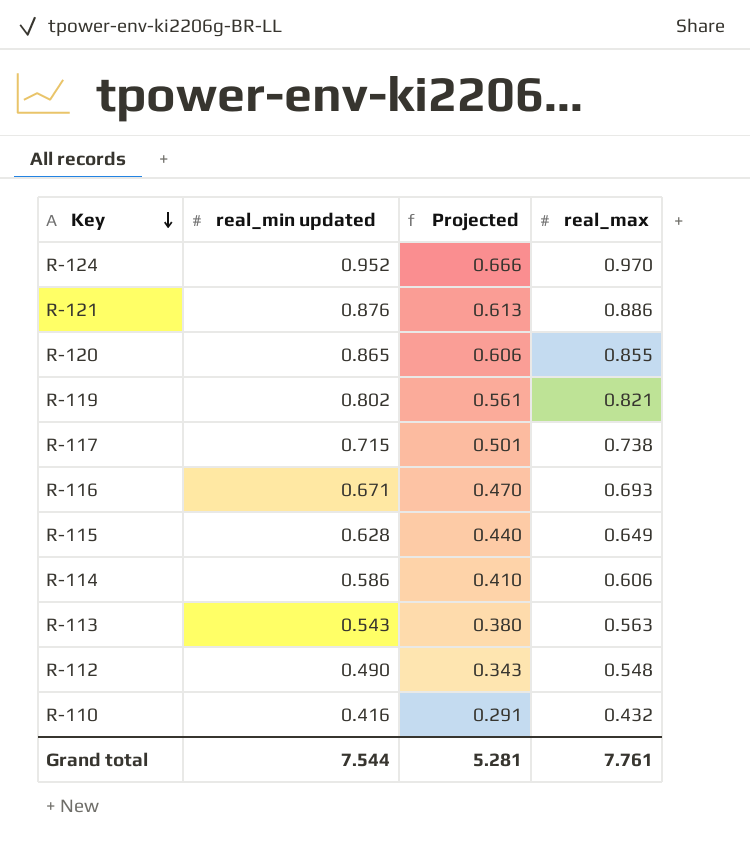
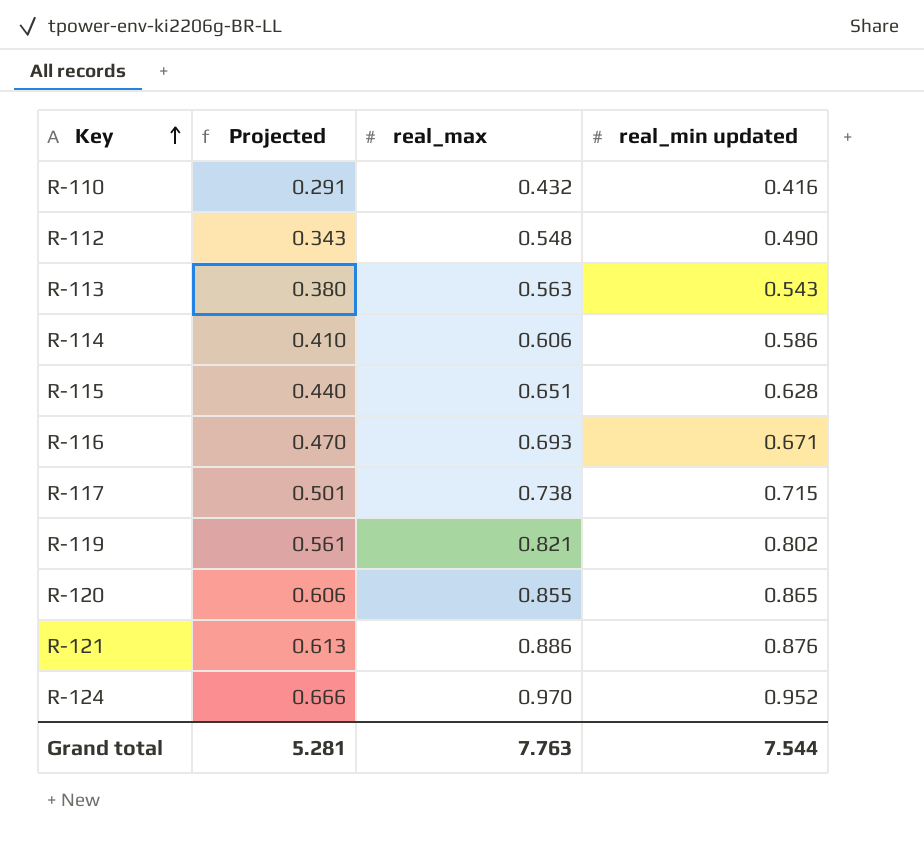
row order: Key descending -> Key ascending
column real_min updated | position: 2 -> 4
R-115 | real_max: 0.649 -> 0.651
Grand total | real_max: 7.761 -> 7.763

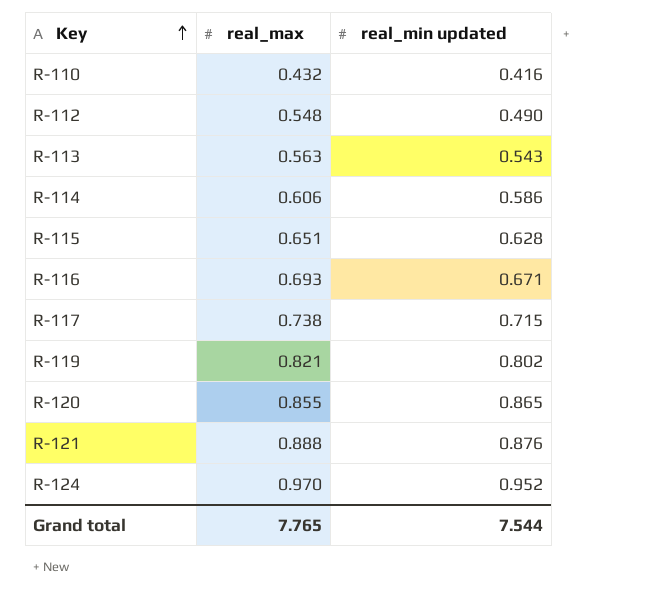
column Projected | formula: [real_min updated] * 0.7 -> none
R-121 | real_max: 0.886 -> 0.888
Grand total | real_max: 7.763 -> 7.765

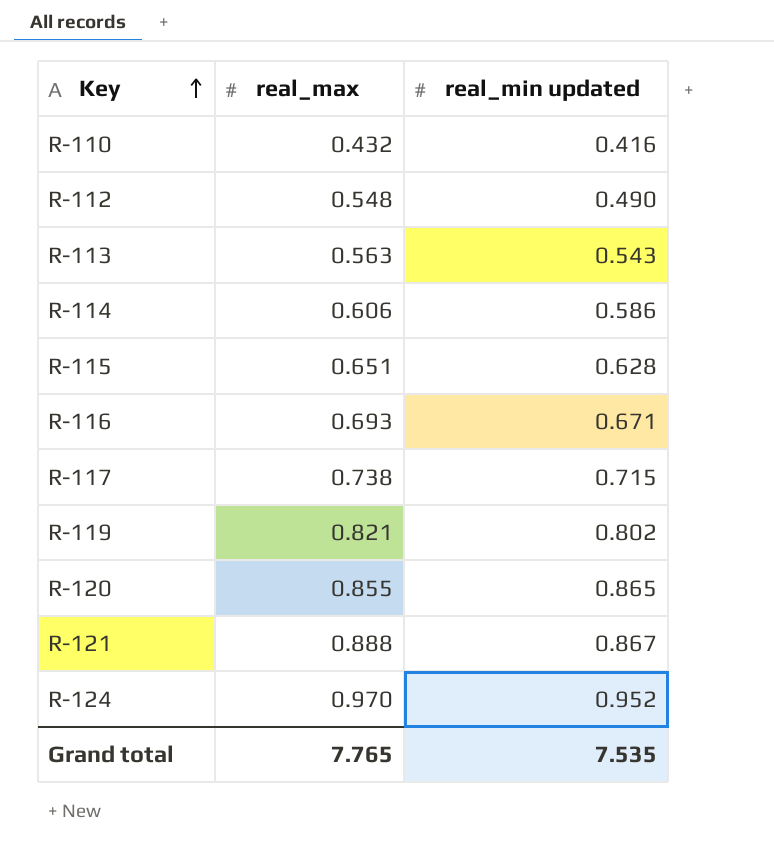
R-121 | real_min updated: 0.876 -> 0.867
Grand total | real_min updated: 7.544 -> 7.535

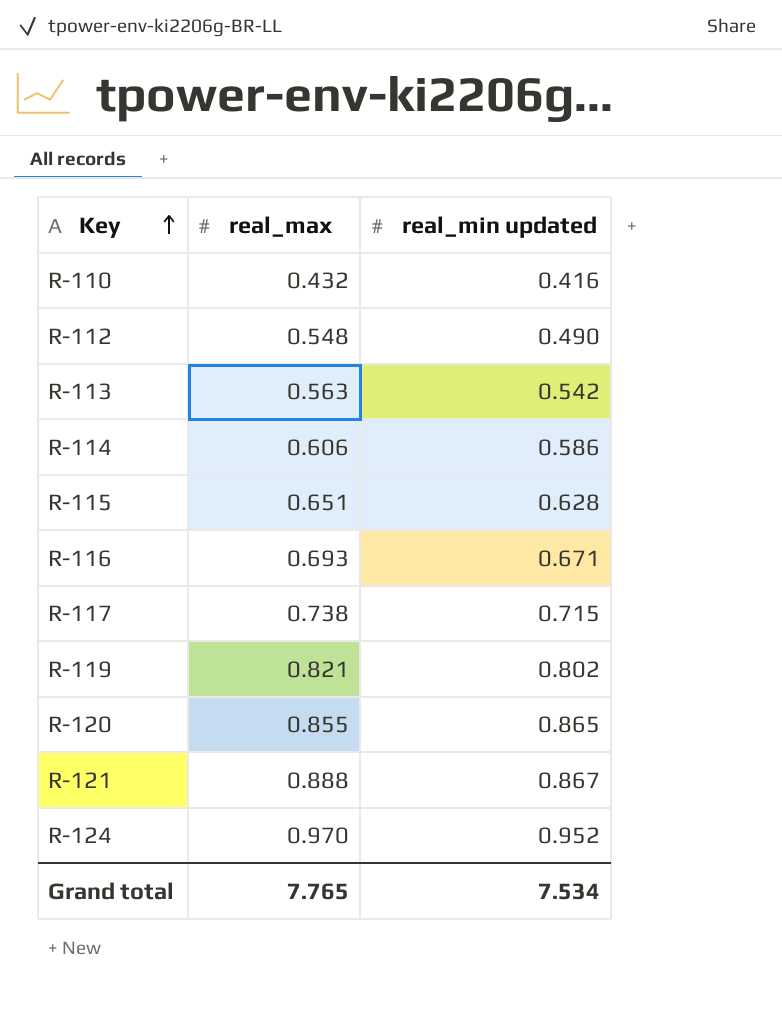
R-113 | real_min updated: 0.543 -> 0.542
Grand total | real_min updated: 7.535 -> 7.534

